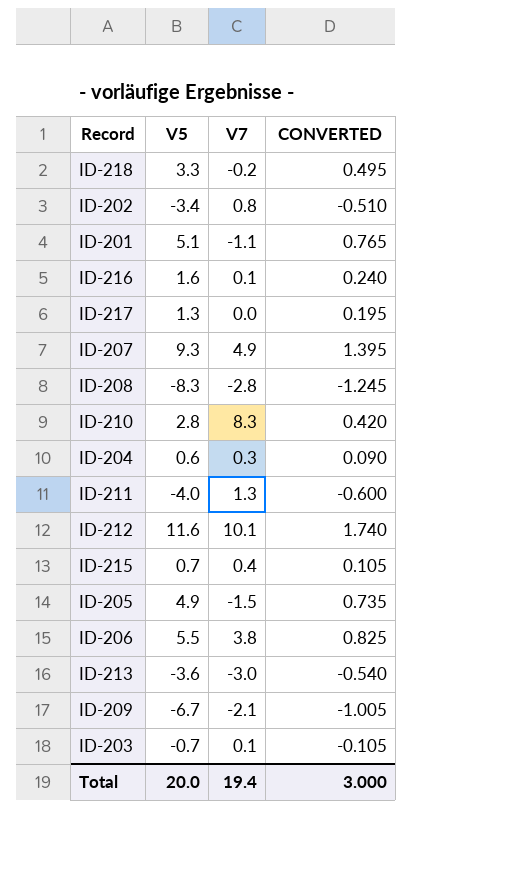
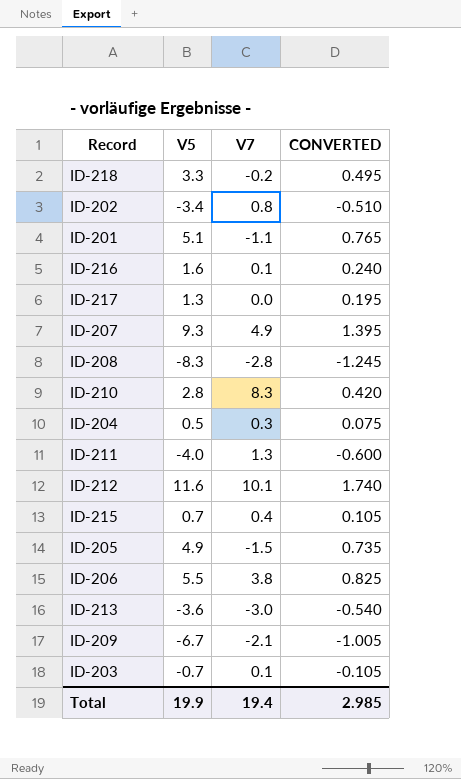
ID-204 | V5: 0.6 -> 0.5
ID-204 | CONVERTED: 0.090 -> 0.075
Total | V5: 20.0 -> 19.9
Total | CONVERTED: 3.000 -> 2.985

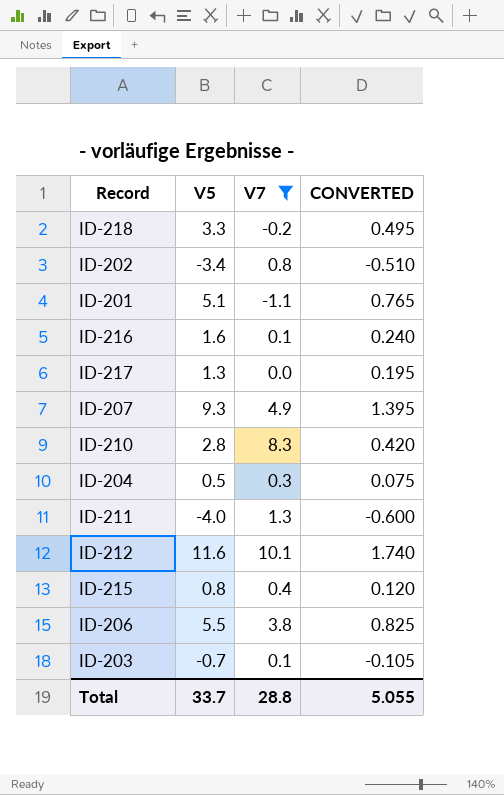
filter: none -> V7 >= -1.1
ID-215 | V5: 0.7 -> 0.8
ID-215 | CONVERTED: 0.105 -> 0.120
Total | V5: 19.9 -> 33.7
Total | V7: 19.4 -> 28.8
Total | CONVERTED: 2.985 -> 5.055

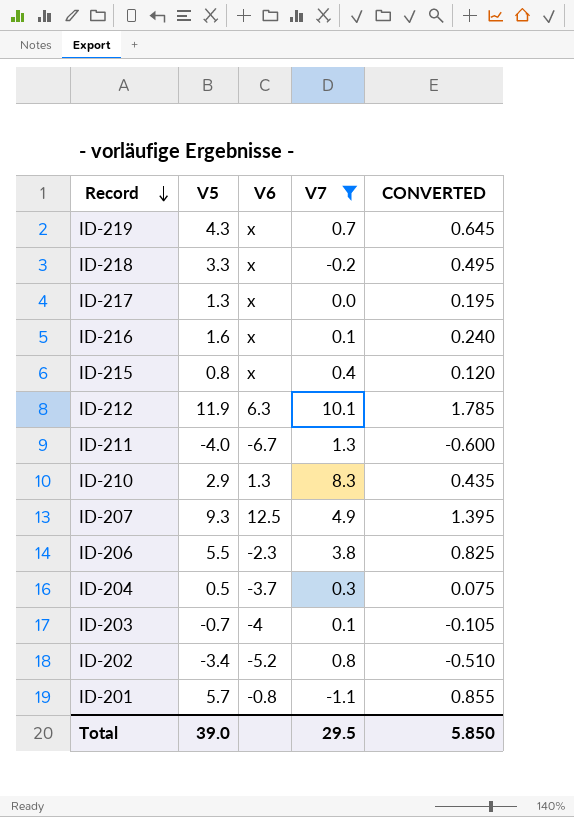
row order: none -> Record descending
column V6 | position: none -> 3
row ID-219: none -> 4.3 | x | 0.7 | 0.645
ID-212 | V5: 11.6 -> 11.9
ID-212 | CONVERTED: 1.740 -> 1.785
ID-210 | V5: 2.8 -> 2.9
ID-210 | CONVERTED: 0.420 -> 0.435
ID-201 | V5: 5.1 -> 5.7
ID-201 | CONVERTED: 0.765 -> 0.855
Total | V5: 33.7 -> 39.0
Total | V7: 28.8 -> 29.5
Total | CONVERTED: 5.055 -> 5.850

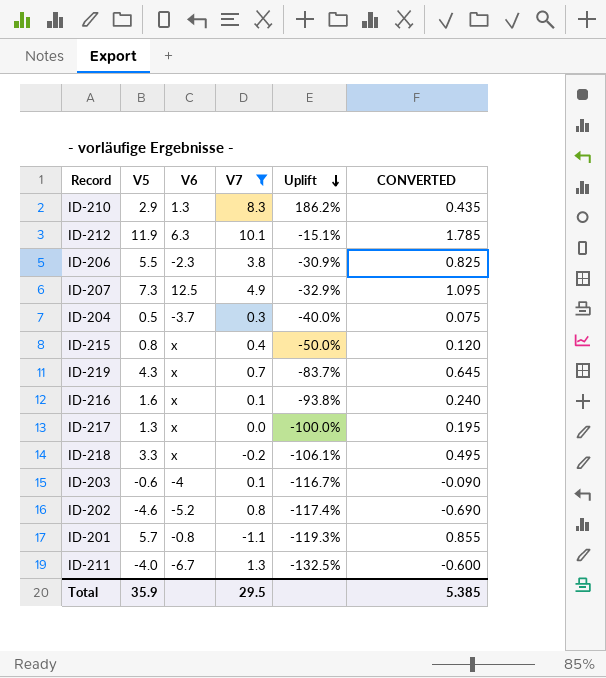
row order: Record descending -> Uplift descending
column Uplift | formula: none -> ([V7] - [V5]) / [V5]
ID-207 | V5: 9.3 -> 7.3
ID-207 | CONVERTED: 1.395 -> 1.095
ID-203 | V5: -0.7 -> -0.6
ID-203 | CONVERTED: -0.105 -> -0.090
ID-202 | V5: -3.4 -> -4.6
ID-202 | CONVERTED: -0.510 -> -0.690
Total | V5: 39.0 -> 35.9
Total | CONVERTED: 5.850 -> 5.385

